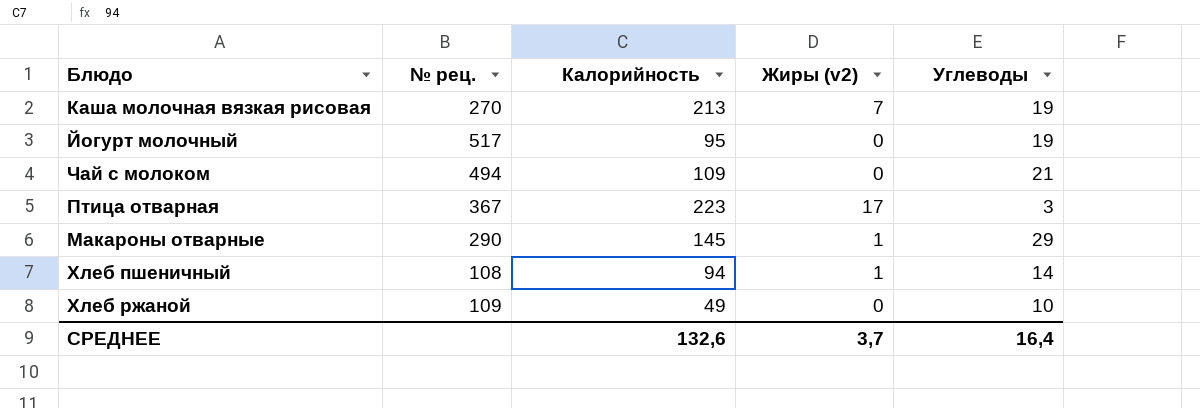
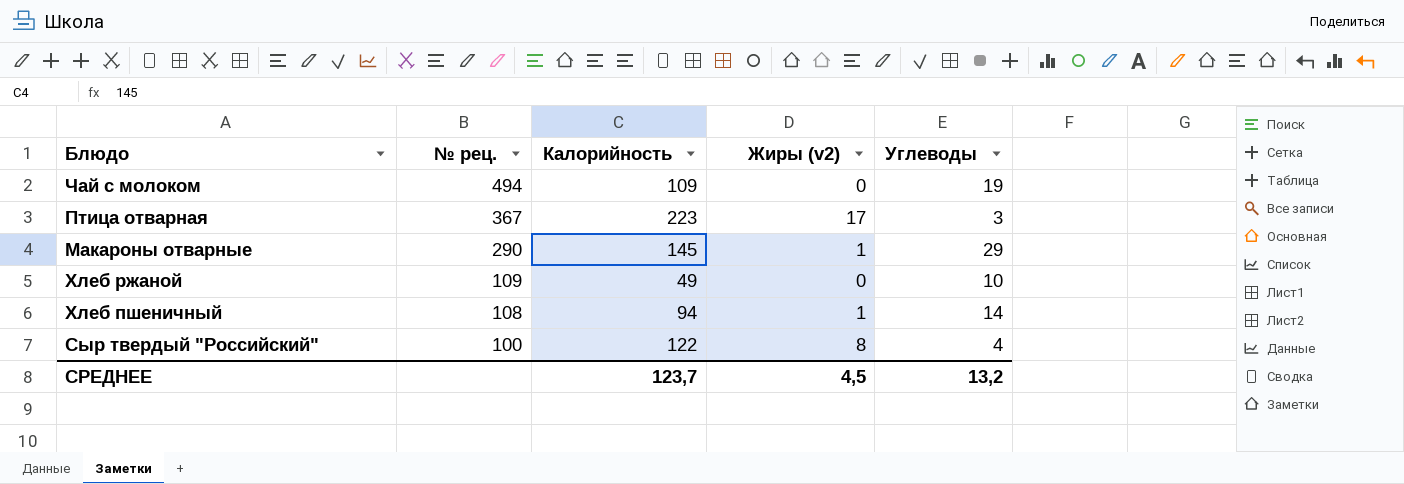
row order: none -> № рец. descending
row Каша молочная вязкая рисовая: 270 | 213 | 7 | 19 -> none
row Йогурт молочный: 517 | 95 | 0 | 19 -> none
Чай с молоком | Углеводы: 21 -> 19
row Сыр твердый "Российский": none -> 100 | 122 | 8 | 4
СРЕДНЕЕ | Калорийность: 132,6 -> 123,7
СРЕДНЕЕ | Жиры (v2): 3,7 -> 4,5
СРЕДНЕЕ | Углеводы: 16,4 -> 13,2

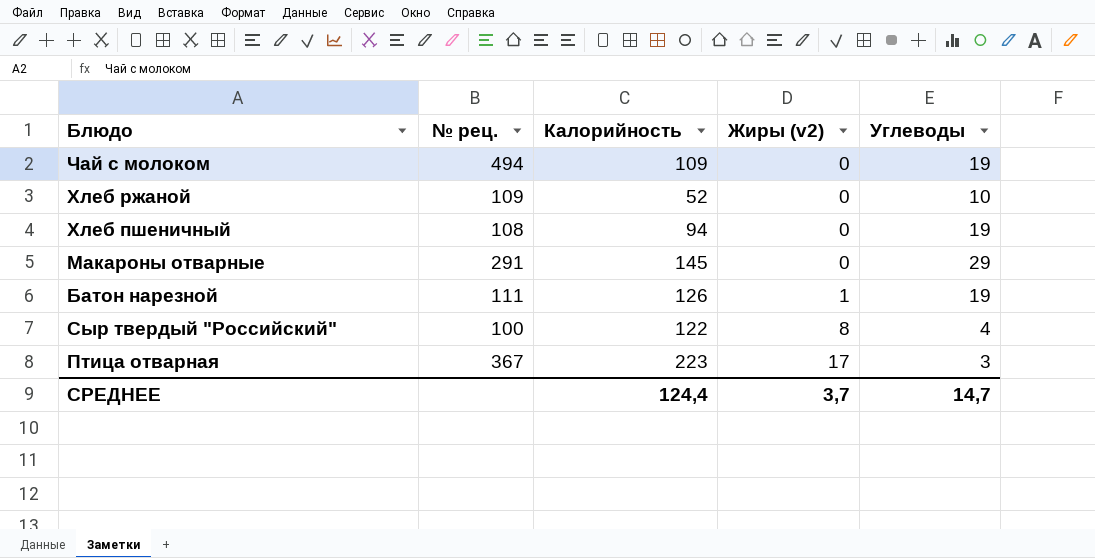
row order: № рец. descending -> Жиры (v2) ascending
Хлеб ржаной | Калорийность: 49 -> 52
Хлеб пшеничный | Жиры (v2): 1 -> 0
Хлеб пшеничный | Углеводы: 14 -> 19
Макароны отварные | № рец.: 290 -> 291
Макароны отварные | Жиры (v2): 1 -> 0
row Батон нарезной: none -> 111 | 126 | 1 | 19
СРЕДНЕЕ | Калорийность: 123,7 -> 124,4
СРЕДНЕЕ | Жиры (v2): 4,5 -> 3,7
СРЕДНЕЕ | Углеводы: 13,2 -> 14,7

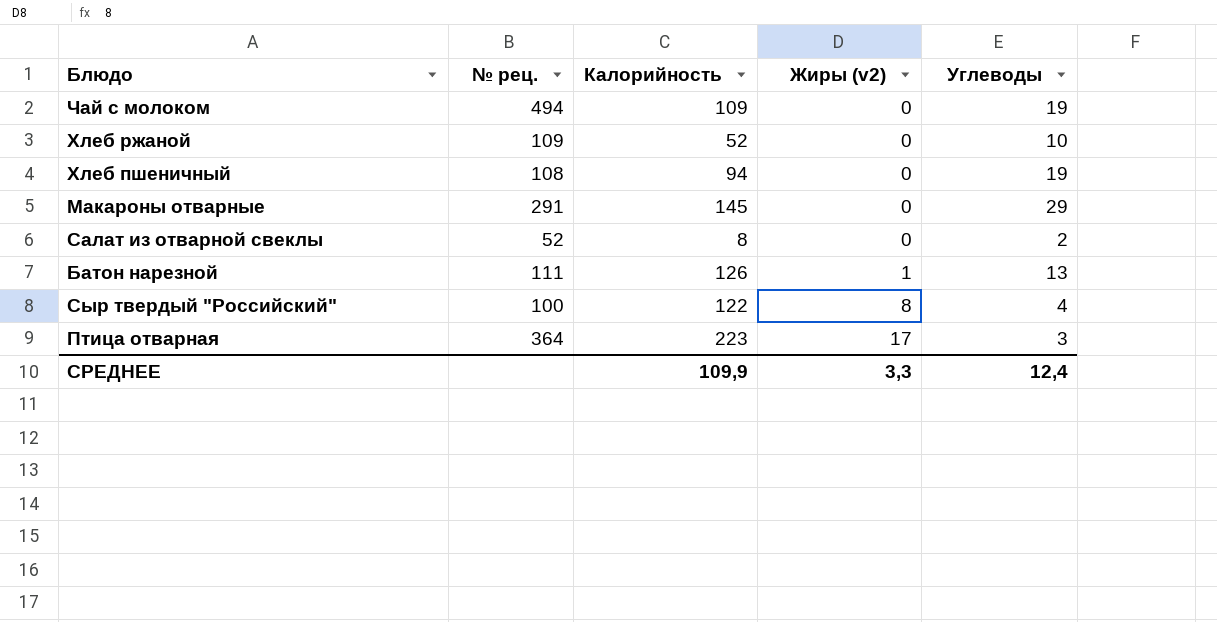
row Салат из отварной свеклы: none -> 52 | 8 | 0 | 2
Батон нарезной | Углеводы: 19 -> 13
Птица отварная | № рец.: 367 -> 364
СРЕДНЕЕ | Калорийность: 124,4 -> 109,9
СРЕДНЕЕ | Жиры (v2): 3,7 -> 3,3
СРЕДНЕЕ | Углеводы: 14,7 -> 12,4

